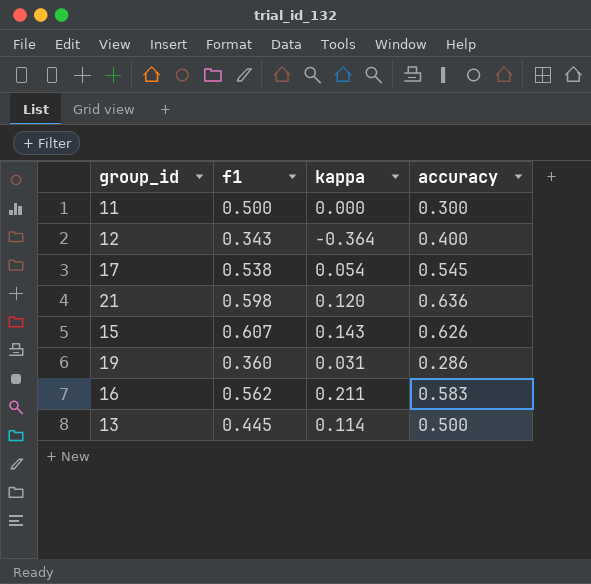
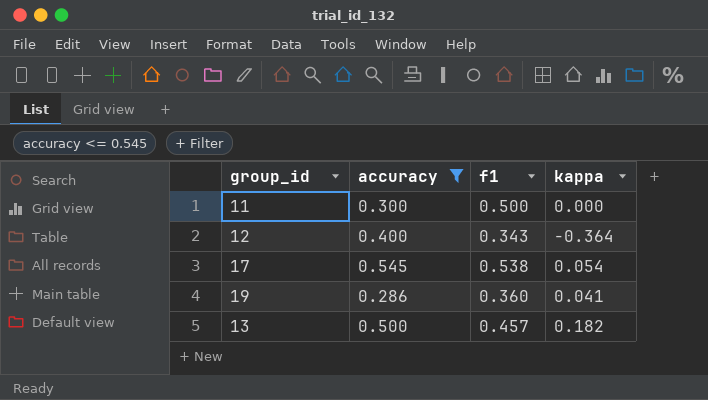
filter: none -> accuracy <= 0.545
column accuracy | position: 4 -> 2
19 | kappa: 0.031 -> 0.041
13 | f1: 0.445 -> 0.457
13 | kappa: 0.114 -> 0.182

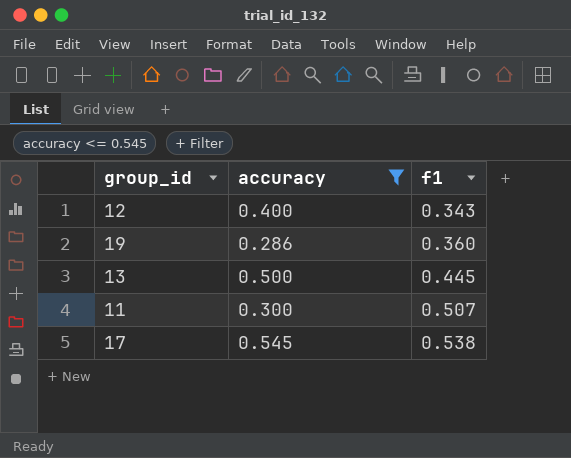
row order: none -> f1 ascending
column kappa | position: 4 -> none
13 | f1: 0.457 -> 0.445
11 | f1: 0.500 -> 0.507

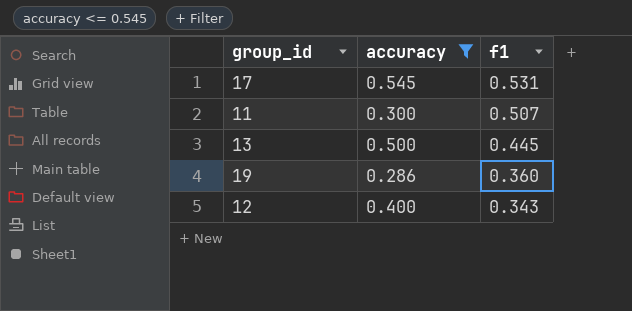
row order: f1 ascending -> f1 descending
17 | f1: 0.538 -> 0.531

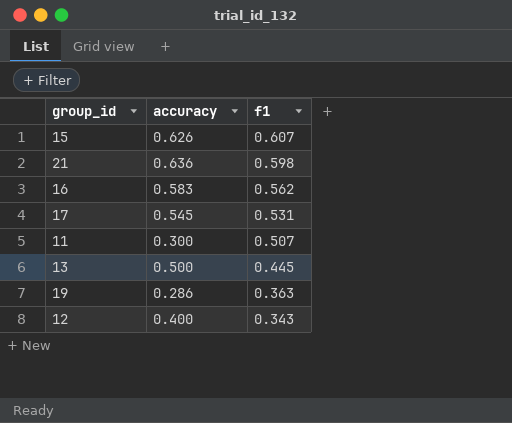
filter: accuracy <= 0.545 -> none
19 | f1: 0.360 -> 0.363

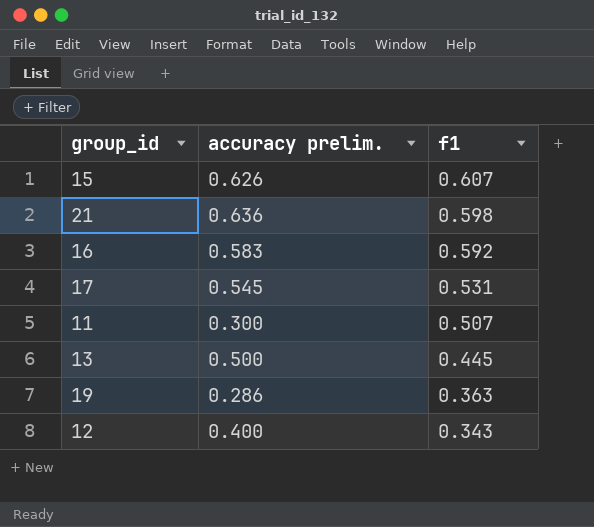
column name: accuracy -> accuracy prelim.
16 | f1: 0.562 -> 0.592

